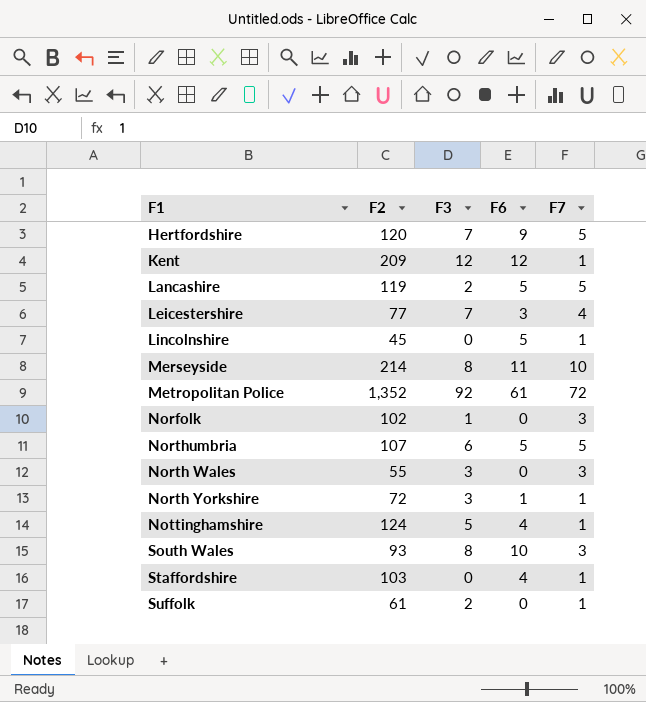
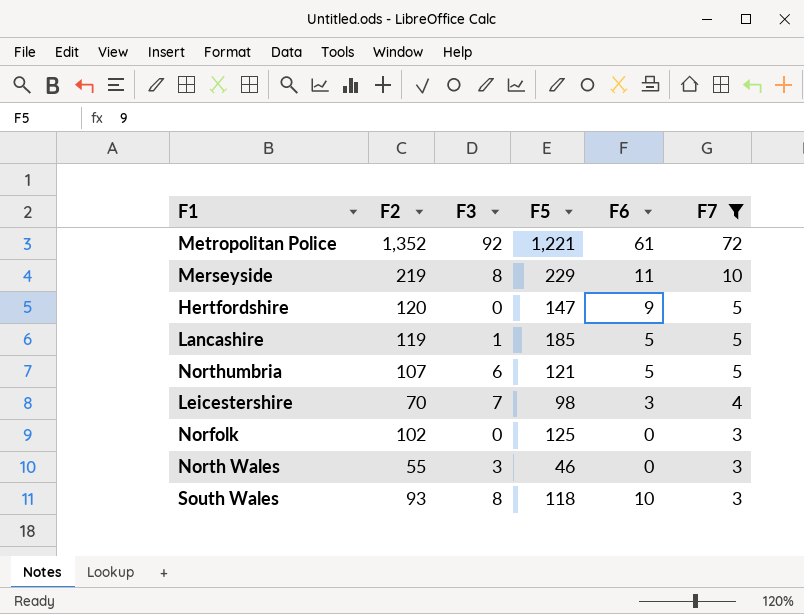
filter: none -> F7 != 1
row order: none -> F7 descending
column F5 | position: none -> 4
Merseyside | F2: 214 -> 219
Hertfordshire | F3: 7 -> 0
Lancashire | F3: 2 -> 1
Leicestershire | F2: 77 -> 70
Norfolk | F3: 1 -> 0

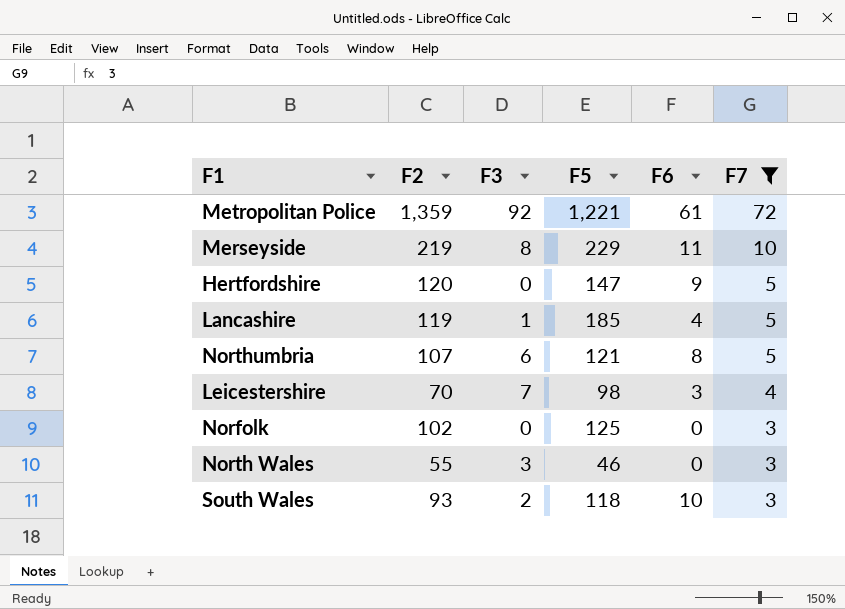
Metropolitan Police | F2: 1,352 -> 1,359
Lancashire | F6: 5 -> 4
Northumbria | F6: 5 -> 8
South Wales | F3: 8 -> 2

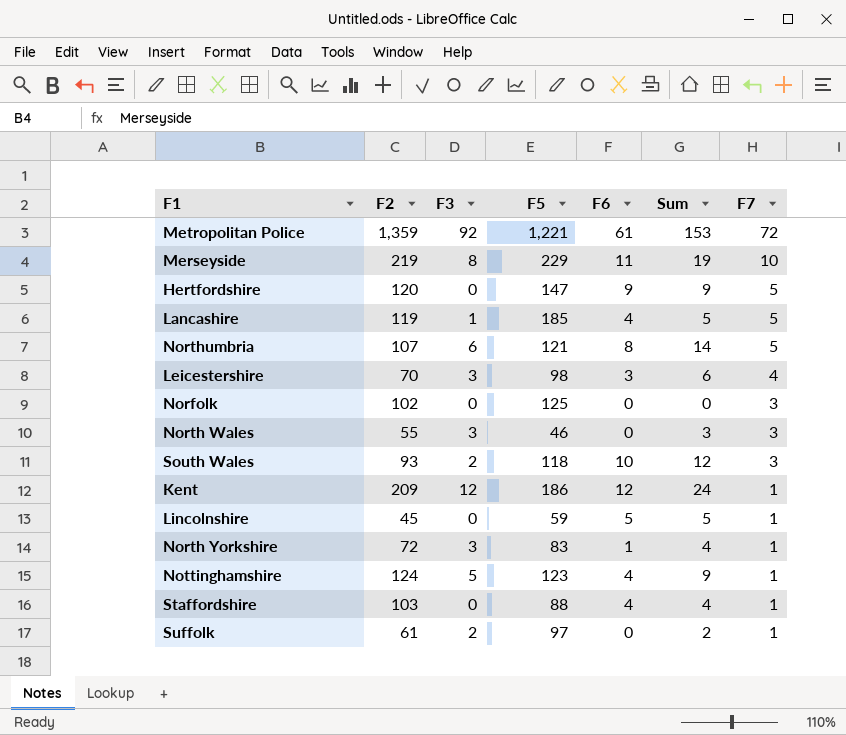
filter: F7 != 1 -> none
column Sum | formula: none -> [F3] + [F6]
Leicestershire | F3: 7 -> 3

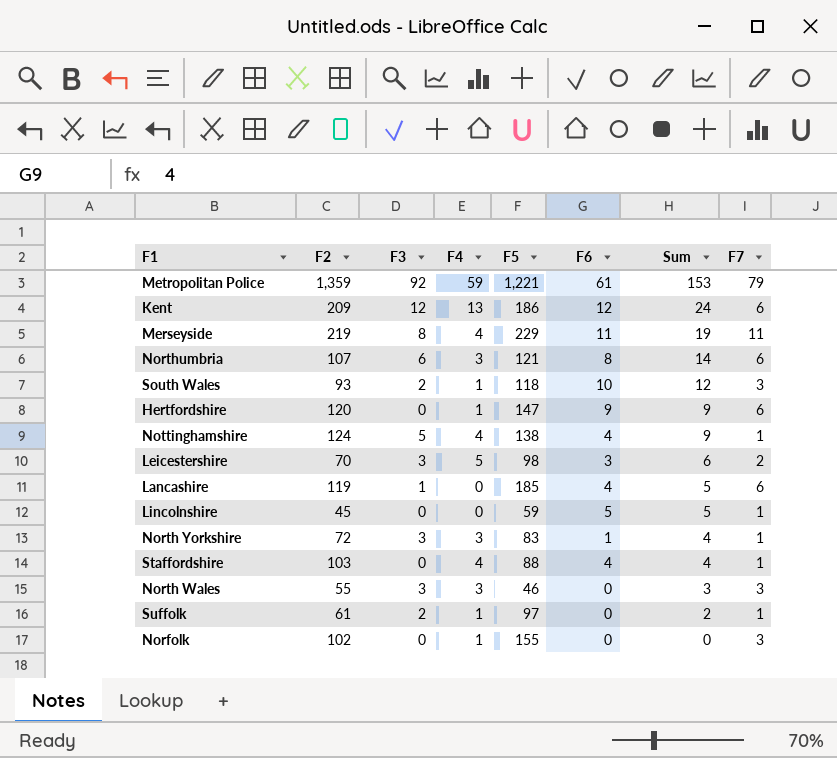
row order: F7 descending -> Sum descending
column F4 | position: none -> 4
Metropolitan Police | F7: 72 -> 79
Kent | F7: 1 -> 6
Merseyside | F7: 10 -> 11
Northumbria | F7: 5 -> 6
Hertfordshire | F7: 5 -> 6
Nottinghamshire | F5: 123 -> 138
Leicestershire | F7: 4 -> 2
Lancashire | F7: 5 -> 6
Norfolk | F5: 125 -> 155

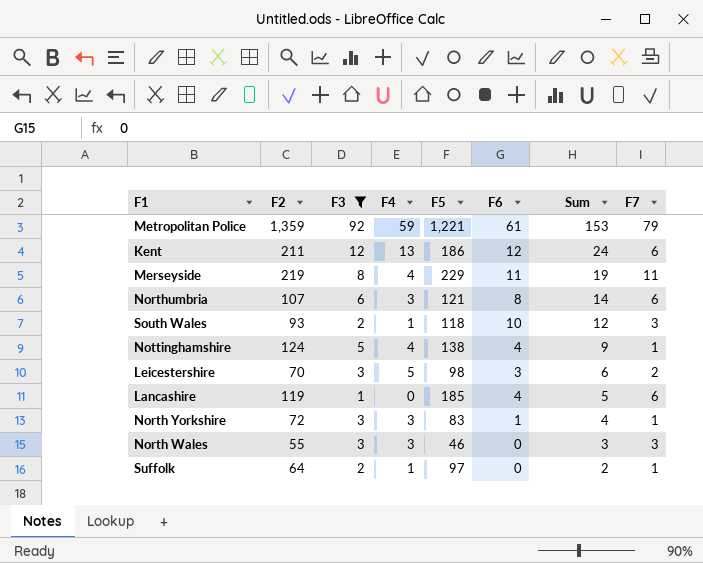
filter: none -> F3 != 0
Kent | F2: 209 -> 211
Suffolk | F2: 61 -> 64

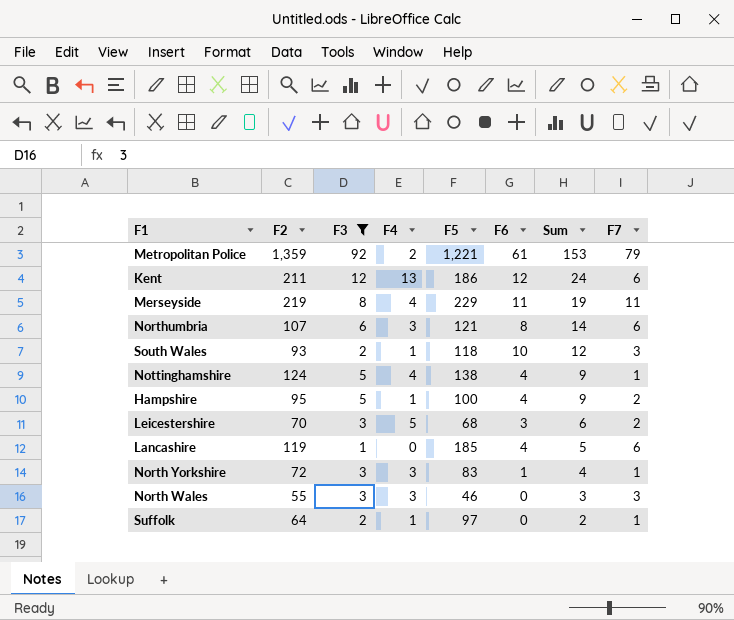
Metropolitan Police | F4: 59 -> 2
row Hampshire: none -> 95 | 5 | 1 | 100 | 4 | 9 | 2
Leicestershire | F5: 98 -> 68

